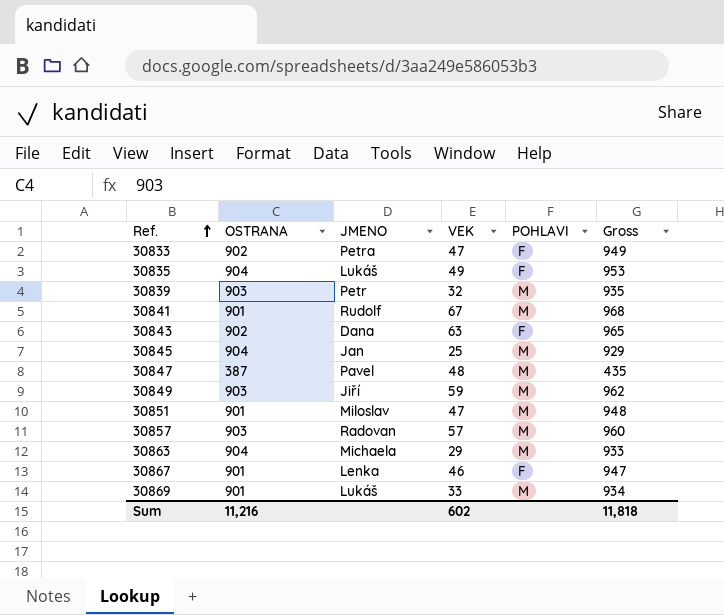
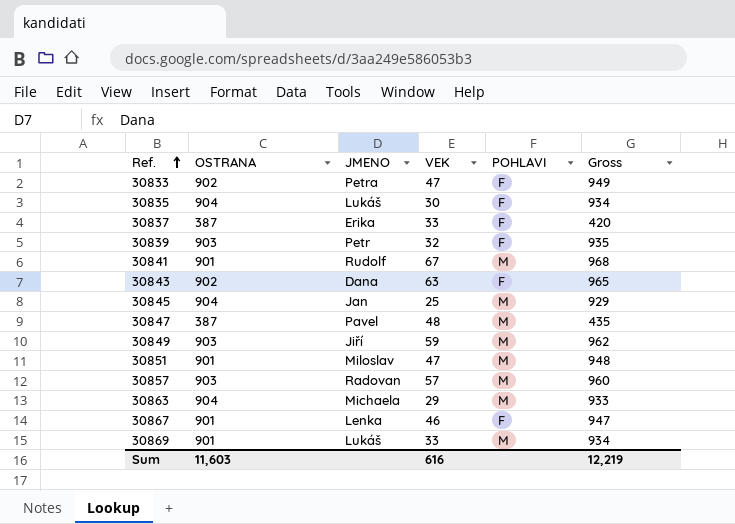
30835 | VEK: 49 -> 30
30835 | Gross: 953 -> 934
row 30837: none -> 387 | Erika | 33 | F | 420
30839 | POHLAVI: M -> F
Sum | OSTRANA: 11,216 -> 11,603
Sum | VEK: 602 -> 616
Sum | Gross: 11,818 -> 12,219

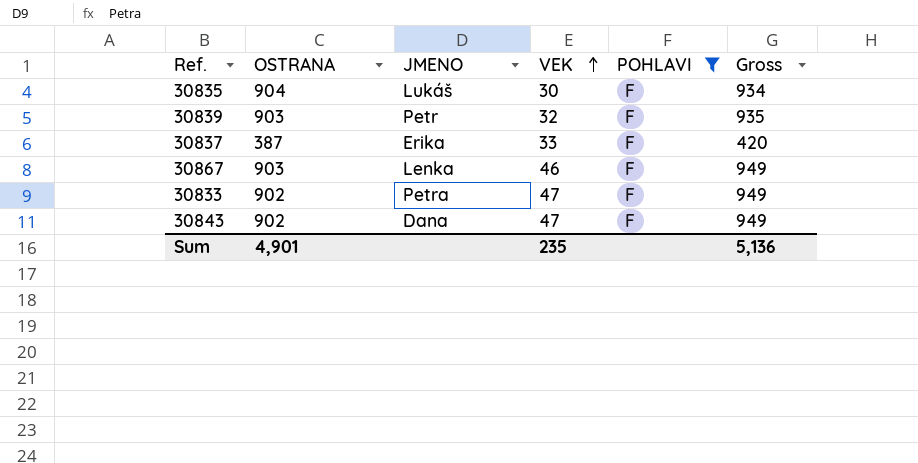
filter: none -> POHLAVI = F
row order: Ref. ascending -> VEK ascending
30867 | OSTRANA: 901 -> 903
30867 | Gross: 947 -> 949
30843 | VEK: 63 -> 47
30843 | Gross: 965 -> 949
Sum | OSTRANA: 11,603 -> 4,901
Sum | VEK: 616 -> 235
Sum | Gross: 12,219 -> 5,136

